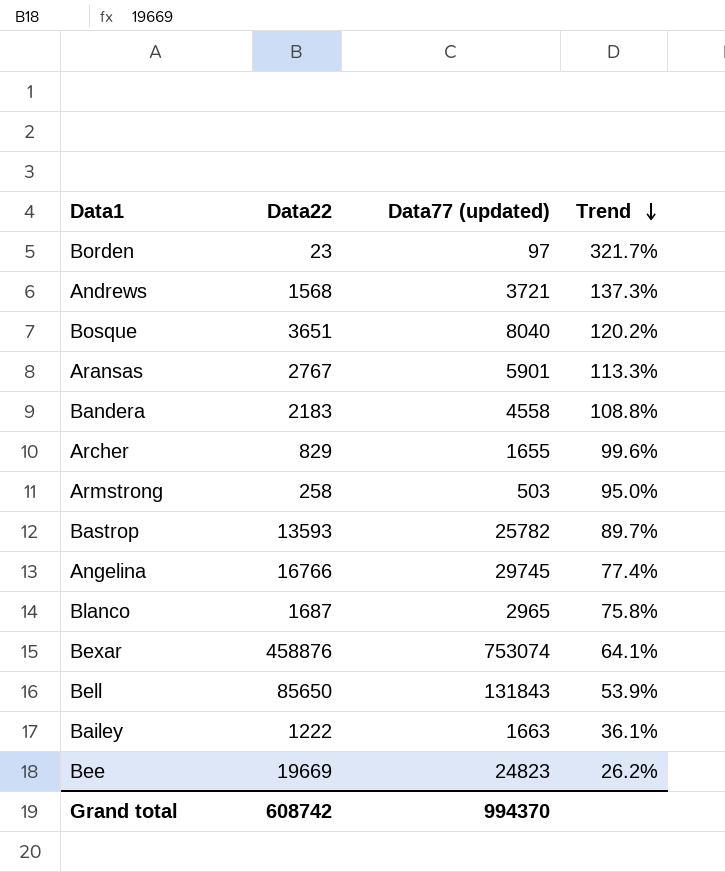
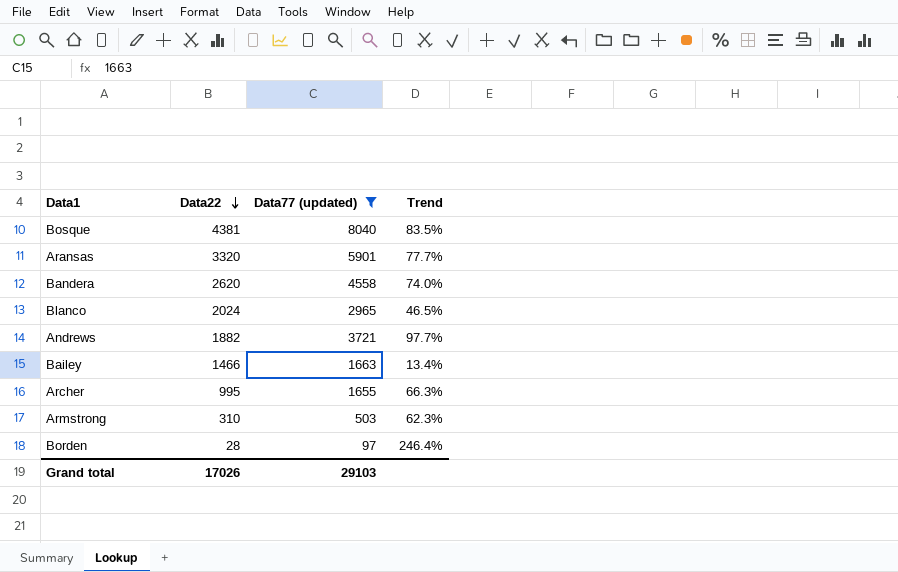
filter: none -> Data77 (updated) <= 8040
row order: Trend descending -> Data22 descending
Bosque | Data22: 3651 -> 4381
Bosque | Trend: 120.2% -> 83.5%
Aransas | Data22: 2767 -> 3320
Aransas | Trend: 113.3% -> 77.7%
Bandera | Data22: 2183 -> 2620
Bandera | Trend: 108.8% -> 74.0%
Blanco | Data22: 1687 -> 2024
Blanco | Trend: 75.8% -> 46.5%
Andrews | Data22: 1568 -> 1882
Andrews | Trend: 137.3% -> 97.7%
Bailey | Data22: 1222 -> 1466
Bailey | Trend: 36.1% -> 13.4%
Archer | Data22: 829 -> 995
Archer | Trend: 99.6% -> 66.3%
Armstrong | Data22: 258 -> 310
Armstrong | Trend: 95.0% -> 62.3%
Borden | Data22: 23 -> 28
Borden | Trend: 321.7% -> 246.4%
Grand total | Data22: 608742 -> 17026
Grand total | Data77 (updated): 994370 -> 29103

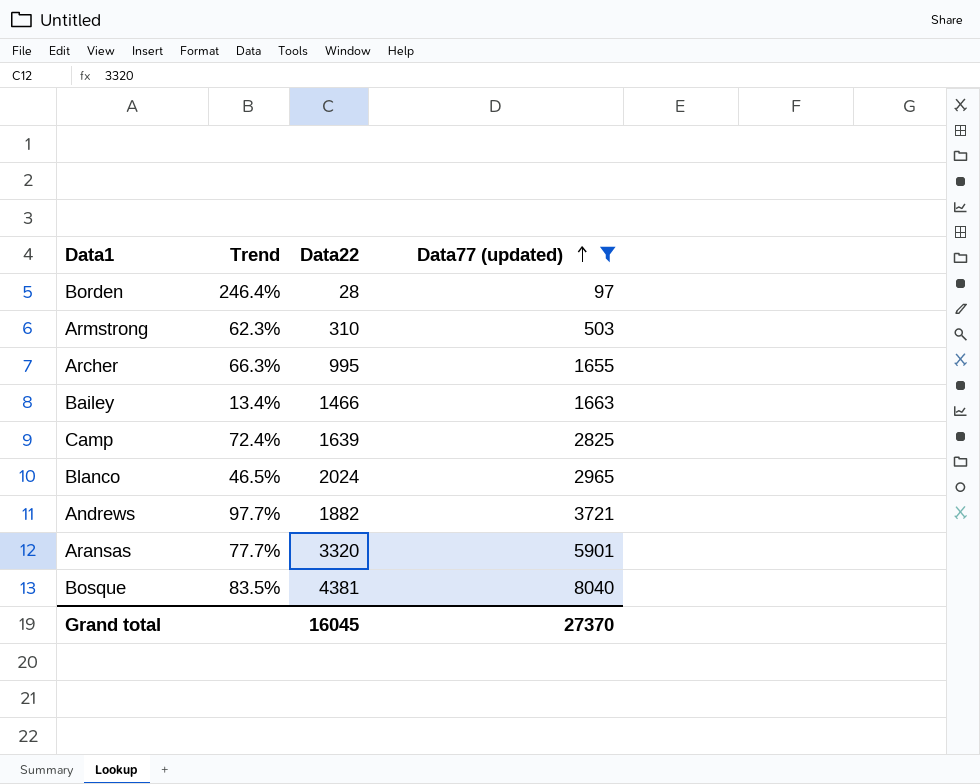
row order: Data22 descending -> Data77 (updated) ascending
column Trend | position: 4 -> 2
row Bandera: 2620 | 4558 | 74.0% -> none
row Camp: none -> 72.4% | 1639 | 2825
Grand total | Data22: 17026 -> 16045
Grand total | Data77 (updated): 29103 -> 27370

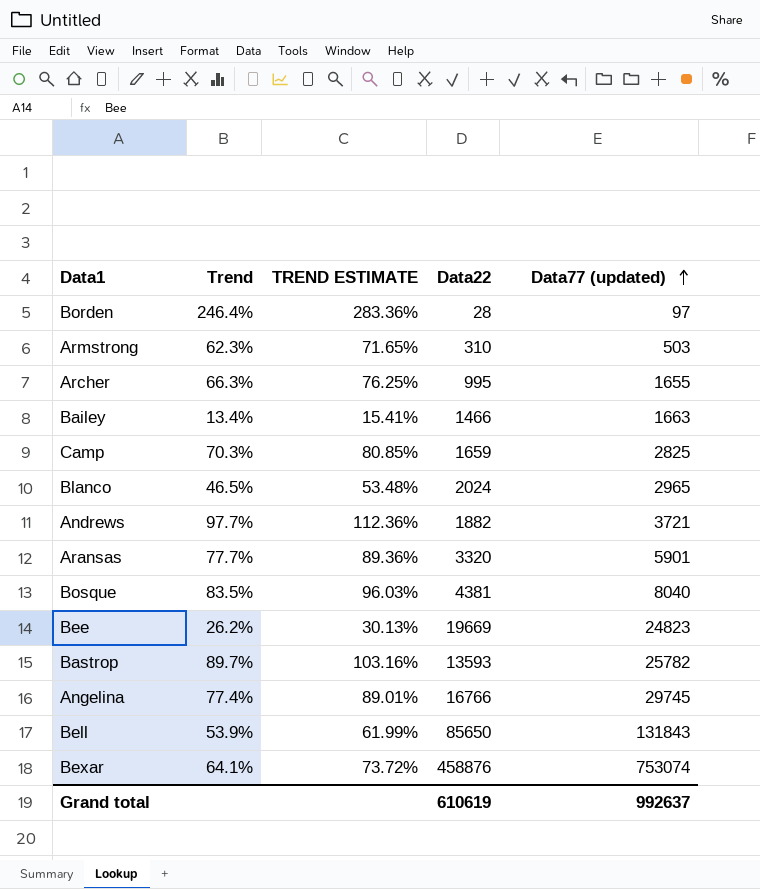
filter: Data77 (updated) <= 8040 -> none
column TREND ESTIMATE | formula: none -> [Trend] * 1.15
Camp | Trend: 72.4% -> 70.3%
Camp | Data22: 1639 -> 1659
Grand total | Data22: 16045 -> 610619
Grand total | Data77 (updated): 27370 -> 992637

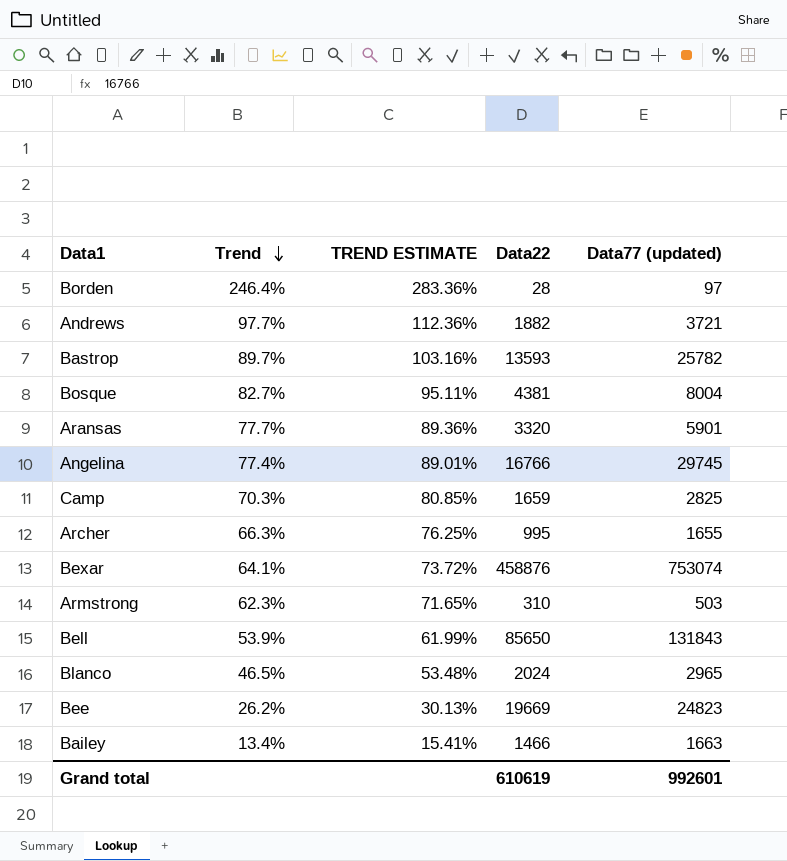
row order: Data77 (updated) ascending -> Trend descending
Bosque | Trend: 83.5% -> 82.7%
Bosque | TREND ESTIMATE: 96.03% -> 95.11%
Bosque | Data77 (updated): 8040 -> 8004
Grand total | Data77 (updated): 992637 -> 992601

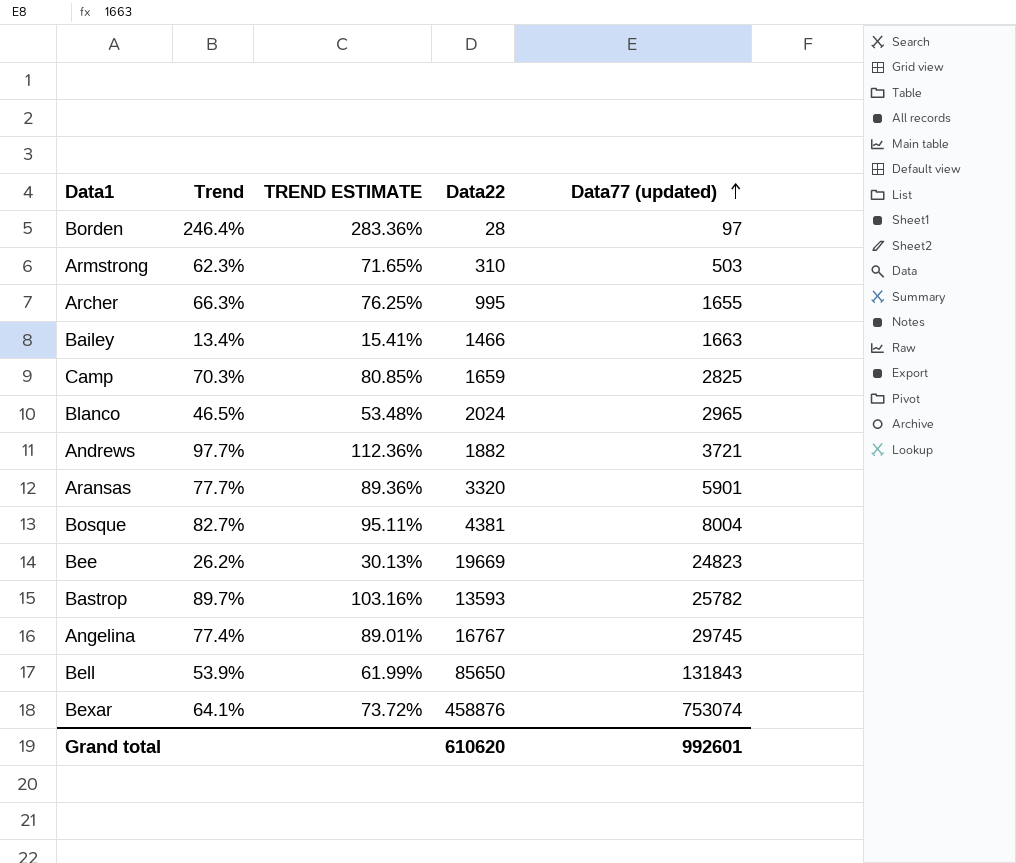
row order: Trend descending -> Data77 (updated) ascending
Angelina | Data22: 16766 -> 16767
Grand total | Data22: 610619 -> 610620

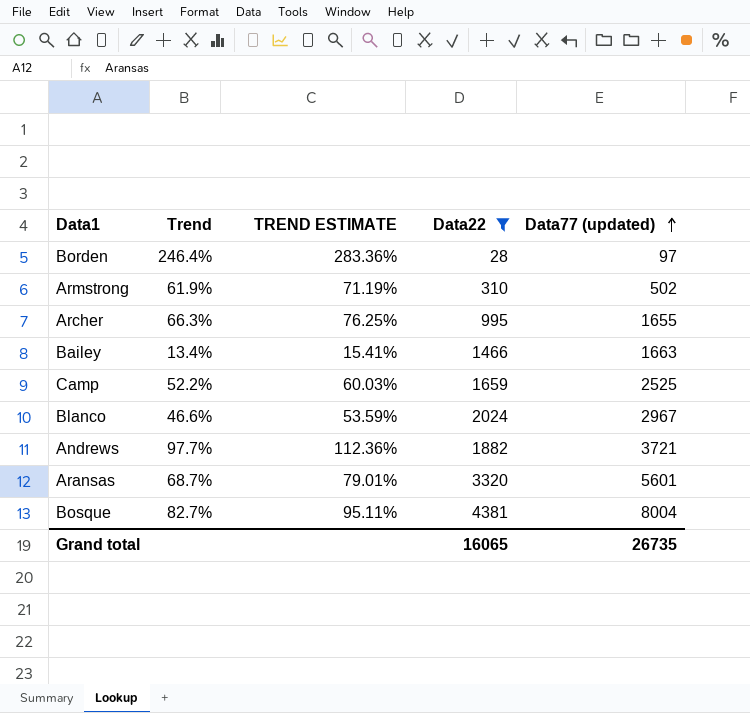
filter: none -> Data22 <= 4381
Armstrong | Trend: 62.3% -> 61.9%
Armstrong | TREND ESTIMATE: 71.65% -> 71.19%
Armstrong | Data77 (updated): 503 -> 502
Camp | Trend: 70.3% -> 52.2%
Camp | TREND ESTIMATE: 80.85% -> 60.03%
Camp | Data77 (updated): 2825 -> 2525
Blanco | Trend: 46.5% -> 46.6%
Blanco | TREND ESTIMATE: 53.48% -> 53.59%
Blanco | Data77 (updated): 2965 -> 2967
Aransas | Trend: 77.7% -> 68.7%
Aransas | TREND ESTIMATE: 89.36% -> 79.01%
Aransas | Data77 (updated): 5901 -> 5601
Grand total | Data22: 610620 -> 16065
Grand total | Data77 (updated): 992601 -> 26735

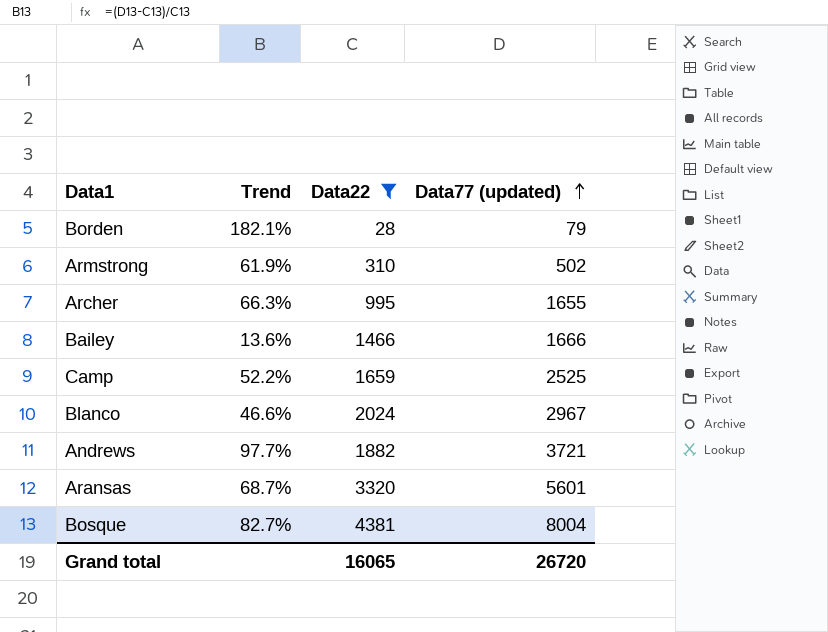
column TREND ESTIMATE | formula: [Trend] * 1.15 -> none
Borden | Trend: 246.4% -> 182.1%
Borden | Data77 (updated): 97 -> 79
Bailey | Trend: 13.4% -> 13.6%
Bailey | Data77 (updated): 1663 -> 1666
Grand total | Data77 (updated): 26735 -> 26720

